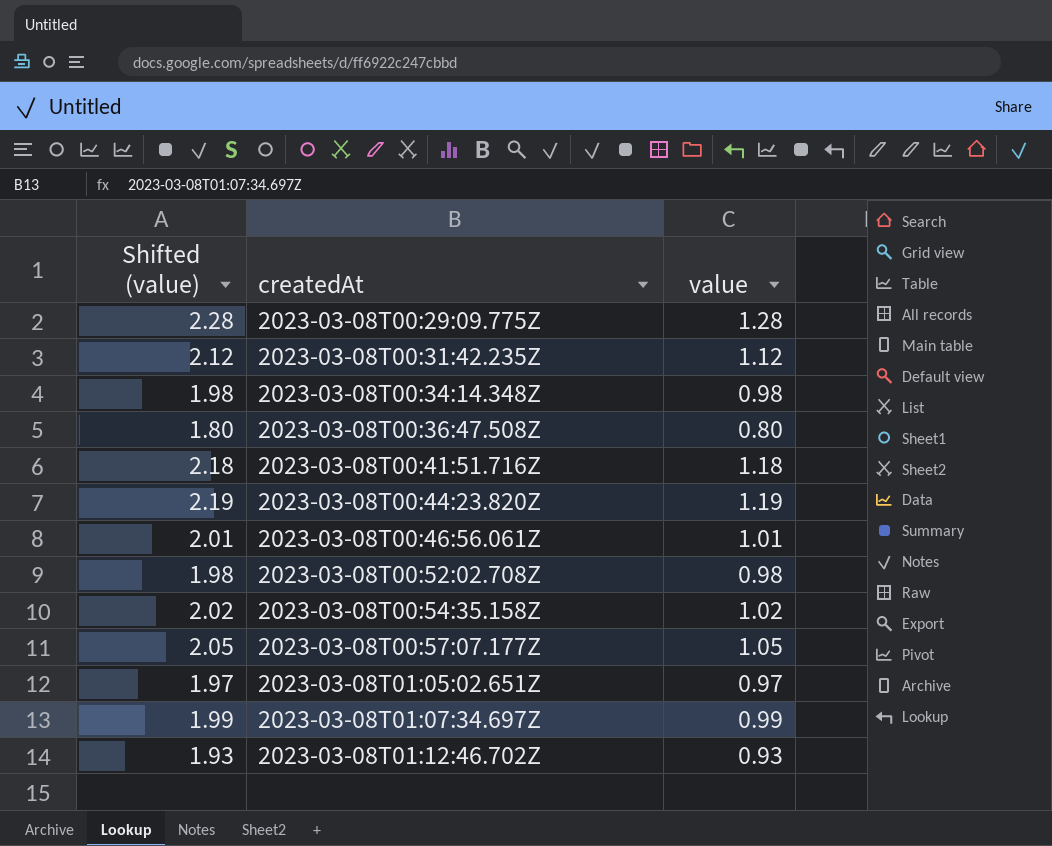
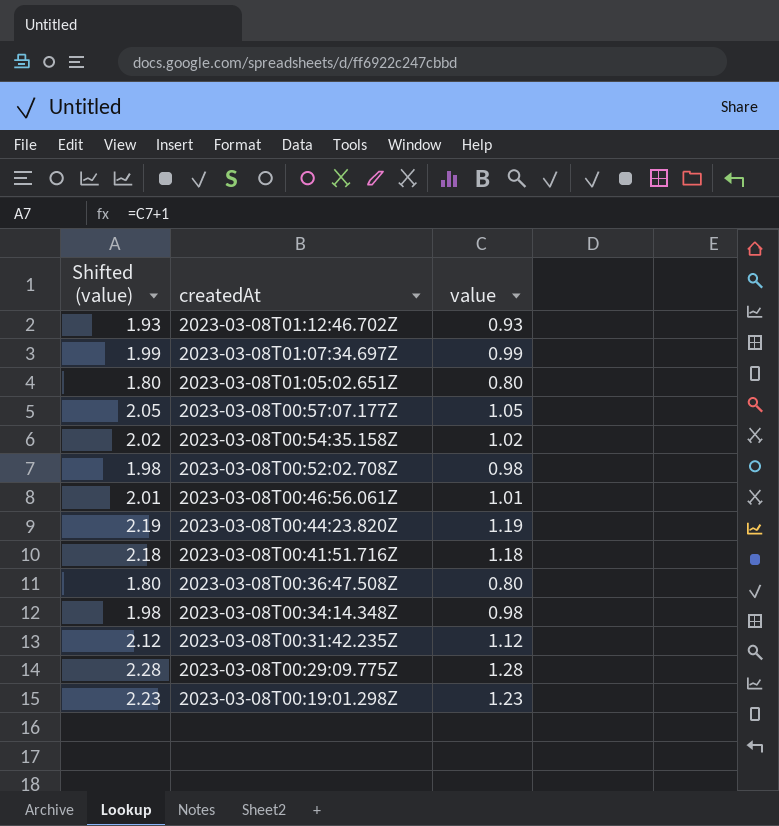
row order: createdAt ascending -> createdAt descending
2023-03-08T01:05:02.651Z | Shifted (value): 1.97 -> 1.80
2023-03-08T01:05:02.651Z | value: 0.97 -> 0.80
row 2023-03-08T00:19:01.298Z: none -> 2.23 | 1.23

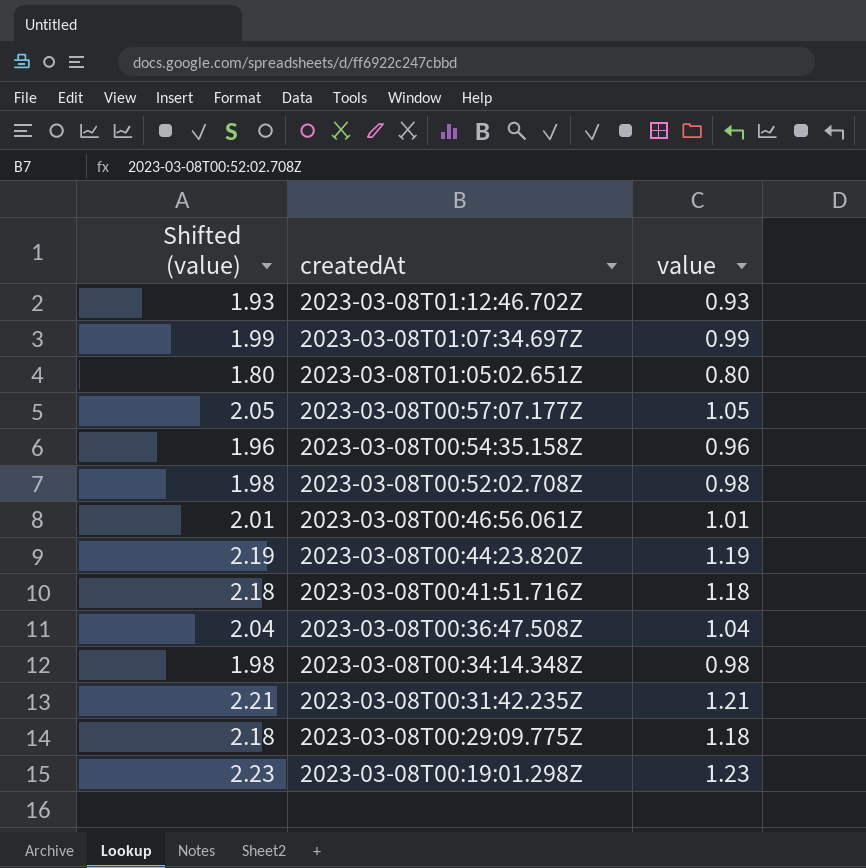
2023-03-08T00:54:35.158Z | Shifted (value): 2.02 -> 1.96
2023-03-08T00:54:35.158Z | value: 1.02 -> 0.96
2023-03-08T00:36:47.508Z | Shifted (value): 1.80 -> 2.04
2023-03-08T00:36:47.508Z | value: 0.80 -> 1.04
2023-03-08T00:31:42.235Z | Shifted (value): 2.12 -> 2.21
2023-03-08T00:31:42.235Z | value: 1.12 -> 1.21
2023-03-08T00:29:09.775Z | Shifted (value): 2.28 -> 2.18
2023-03-08T00:29:09.775Z | value: 1.28 -> 1.18

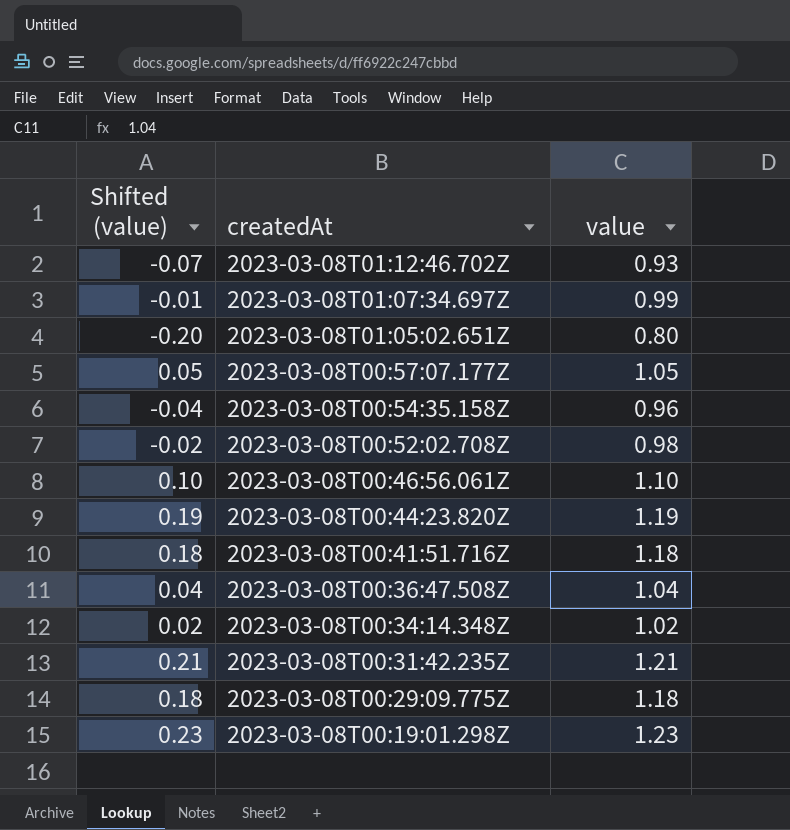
column Shifted (value) | formula: [value] + 1 -> [value] - 1
2023-03-08T00:46:56.061Z | value: 1.01 -> 1.10
2023-03-08T00:34:14.348Z | value: 0.98 -> 1.02

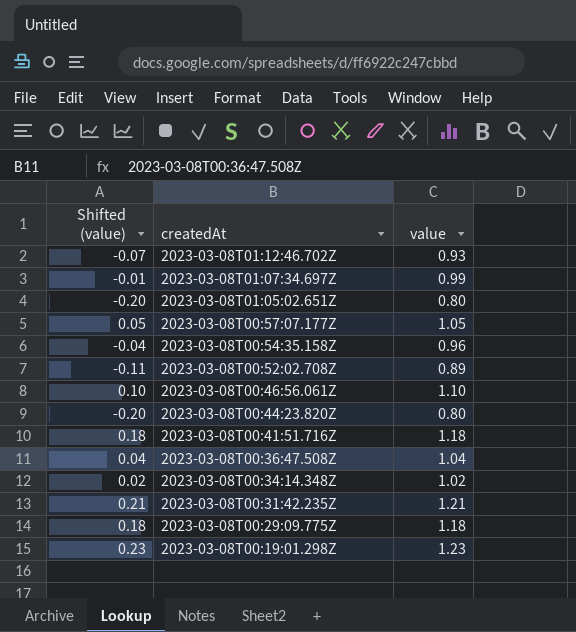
2023-03-08T00:52:02.708Z | Shifted (value): -0.02 -> -0.11
2023-03-08T00:52:02.708Z | value: 0.98 -> 0.89
2023-03-08T00:44:23.820Z | Shifted (value): 0.19 -> -0.20
2023-03-08T00:44:23.820Z | value: 1.19 -> 0.80

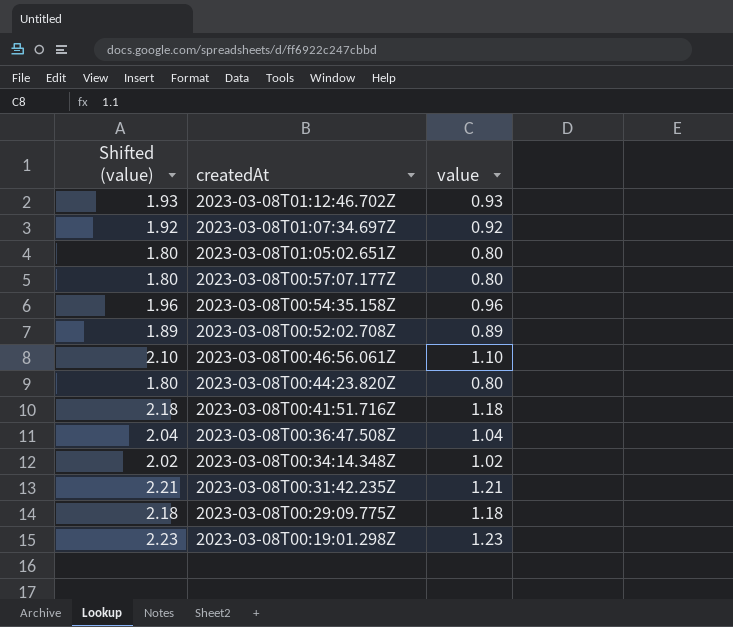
column Shifted (value) | formula: [value] - 1 -> [value] + 1
2023-03-08T01:07:34.697Z | value: 0.99 -> 0.92
2023-03-08T00:57:07.177Z | value: 1.05 -> 0.80

